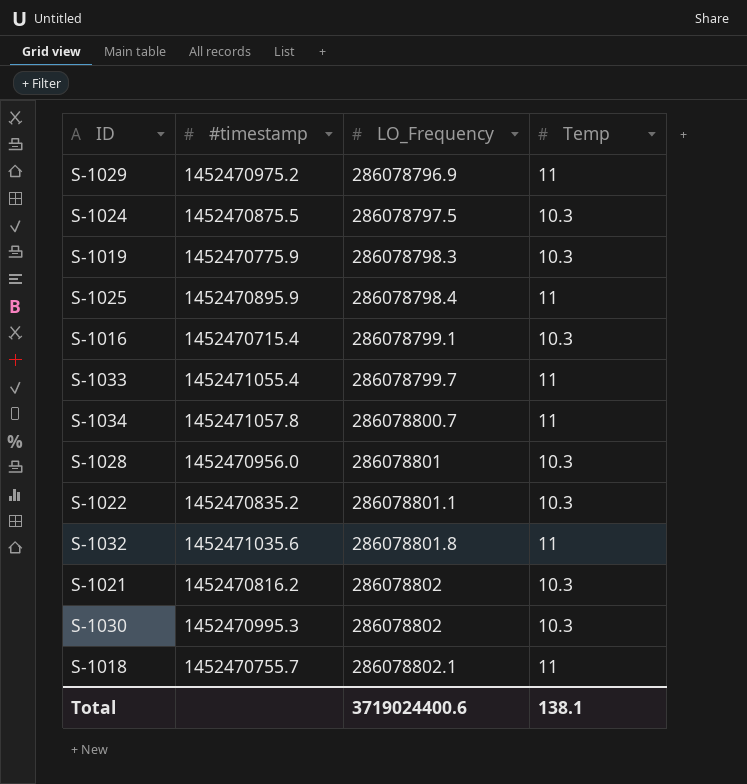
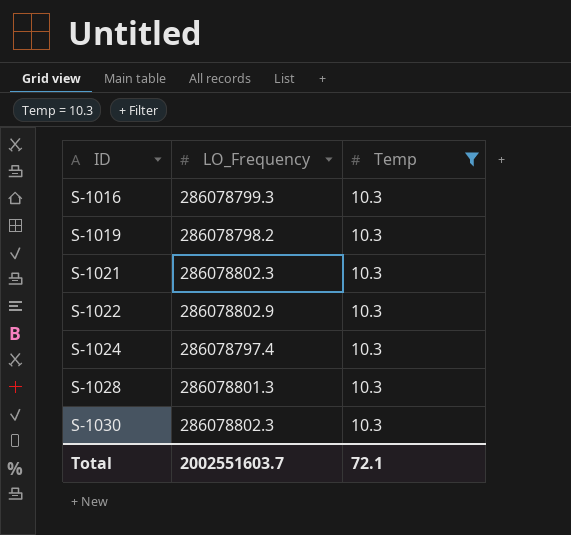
filter: none -> Temp = 10.3
row order: LO_Frequency ascending -> ID ascending
column #timestamp | position: 2 -> none
S-1016 | LO_Frequency: 286078799.1 -> 286078799.3
S-1019 | LO_Frequency: 286078798.3 -> 286078798.2
S-1021 | LO_Frequency: 286078802 -> 286078802.3
S-1022 | LO_Frequency: 286078801.1 -> 286078802.9
S-1024 | LO_Frequency: 286078797.5 -> 286078797.4
S-1028 | LO_Frequency: 286078801 -> 286078801.3
S-1030 | LO_Frequency: 286078802 -> 286078802.3
Total | LO_Frequency: 3719024400.6 -> 2002551603.7
Total | Temp: 138.1 -> 72.1

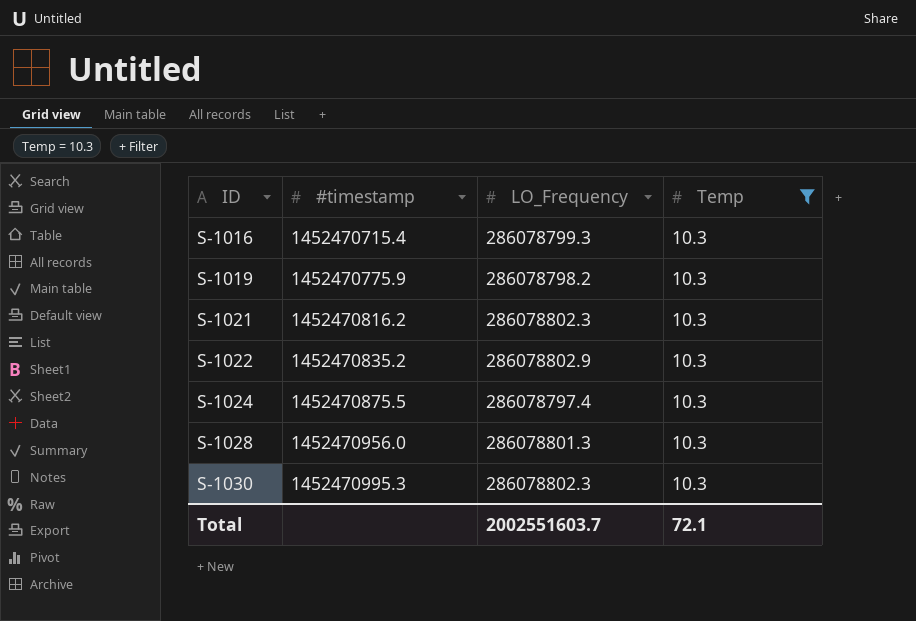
column #timestamp | position: none -> 2

